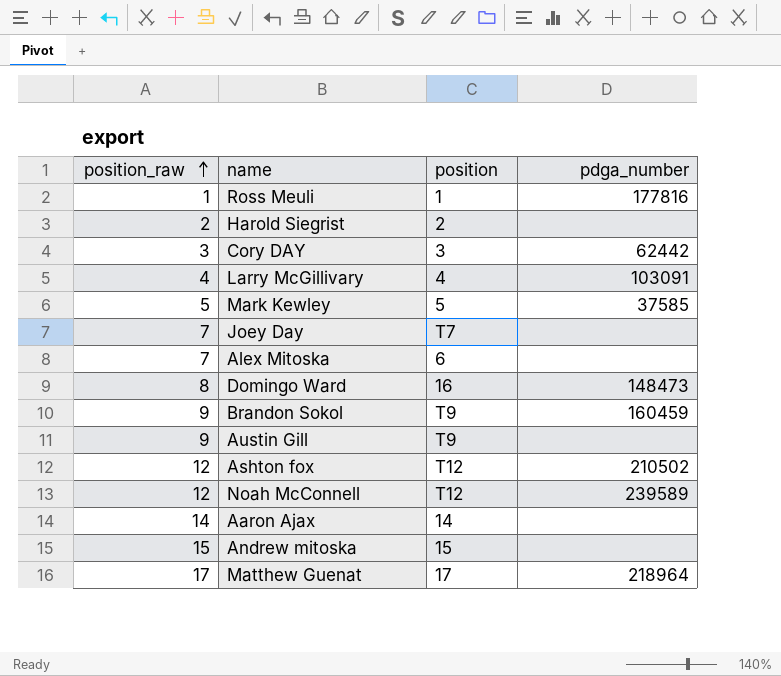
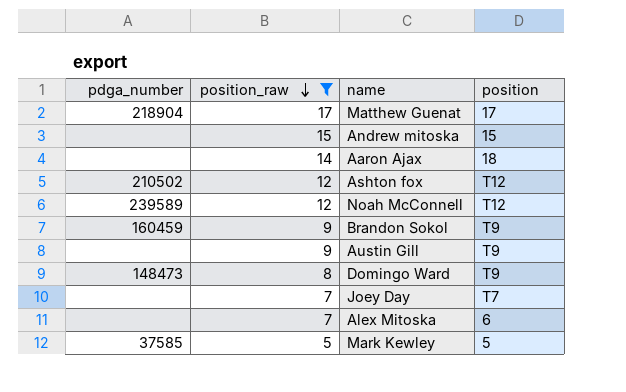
filter: none -> position_raw >= 5
row order: position_raw ascending -> position_raw descending
column pdga_number | position: 4 -> 1
Matthew Guenat | pdga_number: 218964 -> 218904
Aaron Ajax | position: 14 -> 18
Domingo Ward | position: 16 -> T9

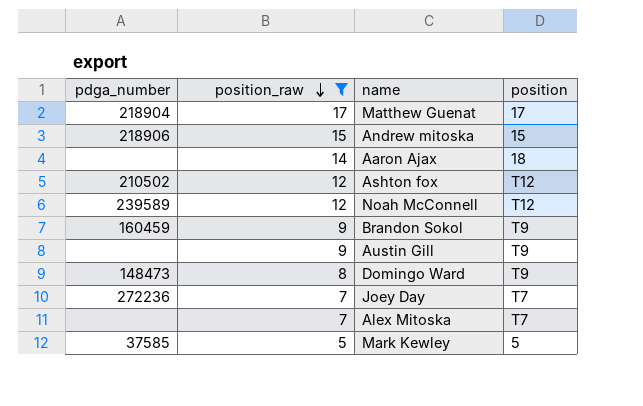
Andrew mitoska | pdga_number: none -> 218906
Joey Day | pdga_number: none -> 272236
Alex Mitoska | position: 6 -> T7

